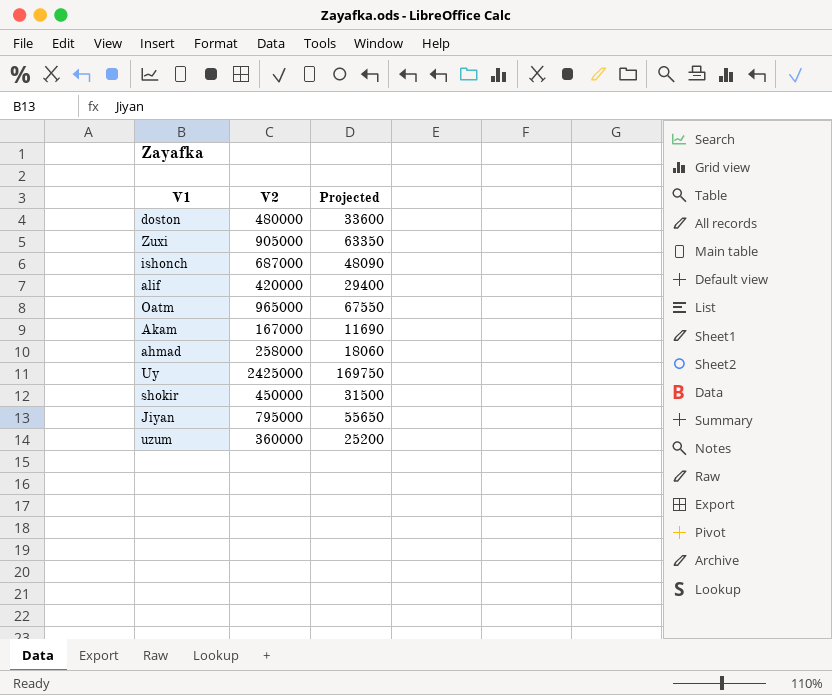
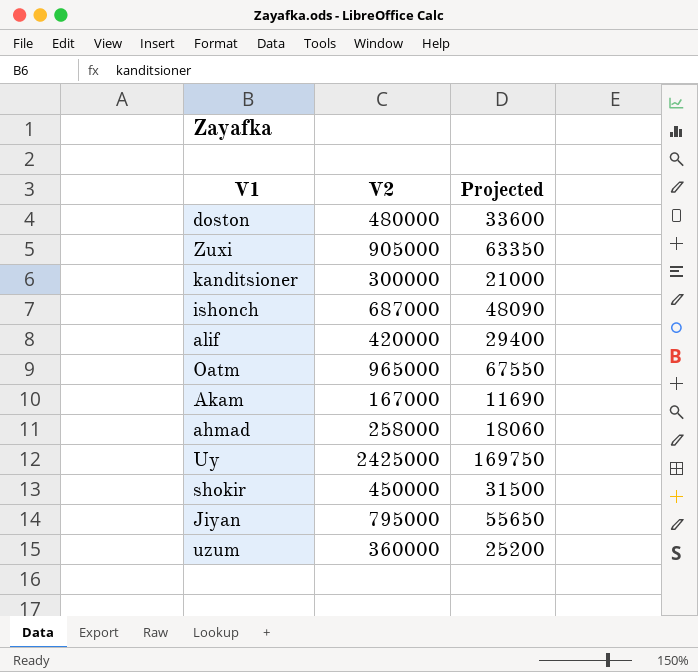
row kanditsioner: none -> 300000 | 21000

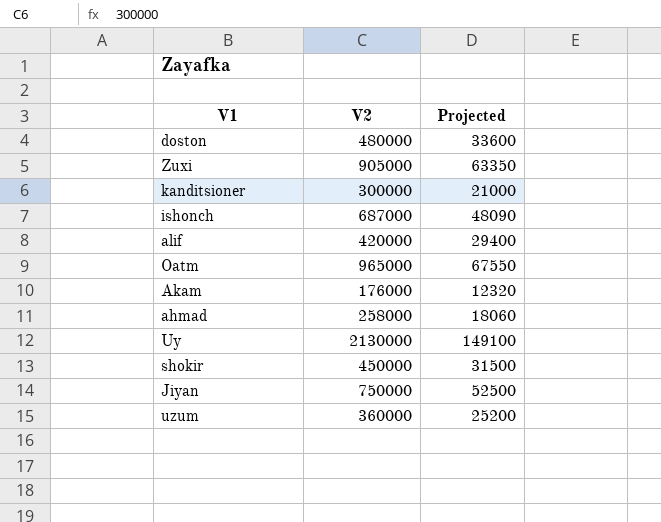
Akam | V2: 167000 -> 176000
Akam | Projected: 11690 -> 12320
Uy | V2: 2425000 -> 2130000
Uy | Projected: 169750 -> 149100
Jiyan | V2: 795000 -> 750000
Jiyan | Projected: 55650 -> 52500

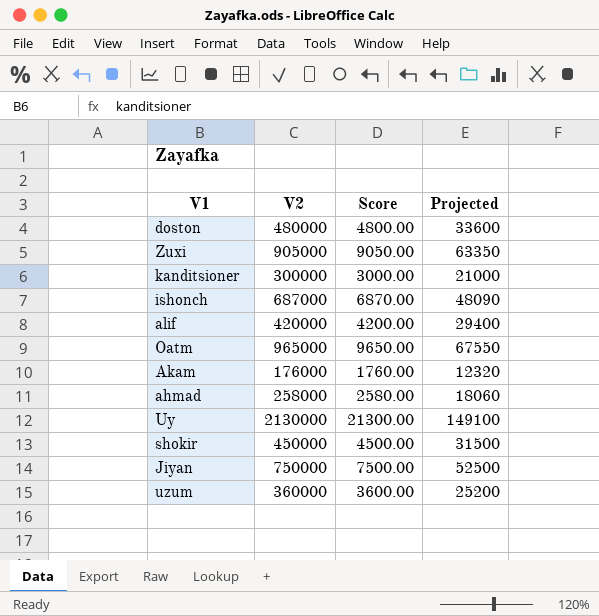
column Score | formula: none -> [V2] * 0.01

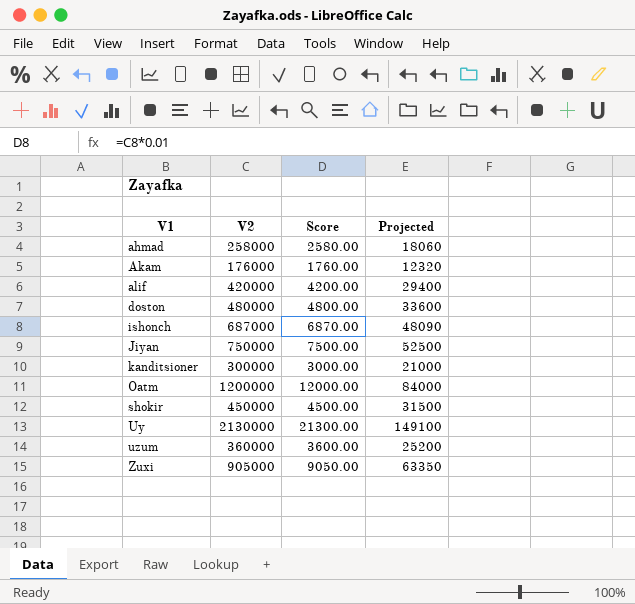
row order: none -> V1 ascending
Oatm | V2: 965000 -> 1200000
Oatm | Score: 9650.00 -> 12000.00
Oatm | Projected: 67550 -> 84000

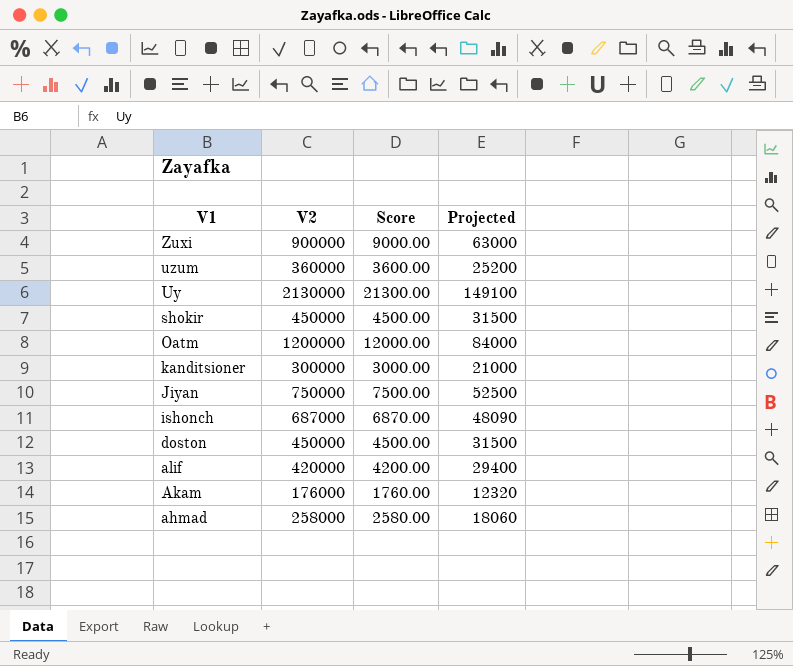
row order: V1 ascending -> V1 descending
Zuxi | V2: 905000 -> 900000
Zuxi | Score: 9050.00 -> 9000.00
Zuxi | Projected: 63350 -> 63000
doston | V2: 480000 -> 450000
doston | Score: 4800.00 -> 4500.00
doston | Projected: 33600 -> 31500

